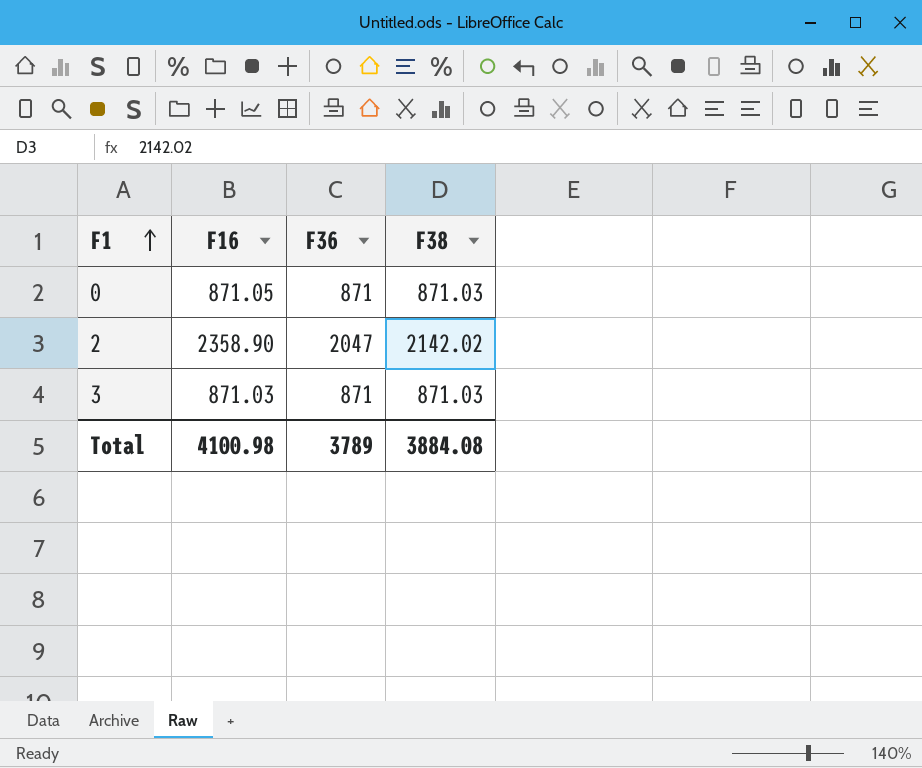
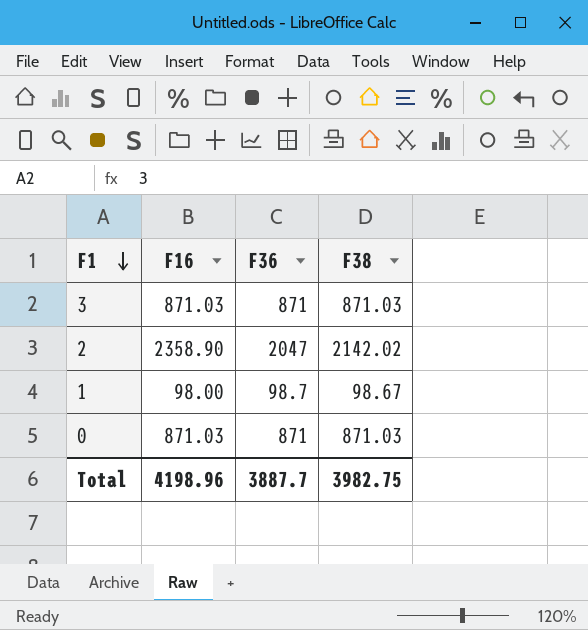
row order: F1 ascending -> F1 descending
row 1: none -> 98.00 | 98.7 | 98.67
0 | F16: 871.05 -> 871.03
Total | F16: 4100.98 -> 4198.96
Total | F36: 3789 -> 3887.7
Total | F38: 3884.08 -> 3982.75

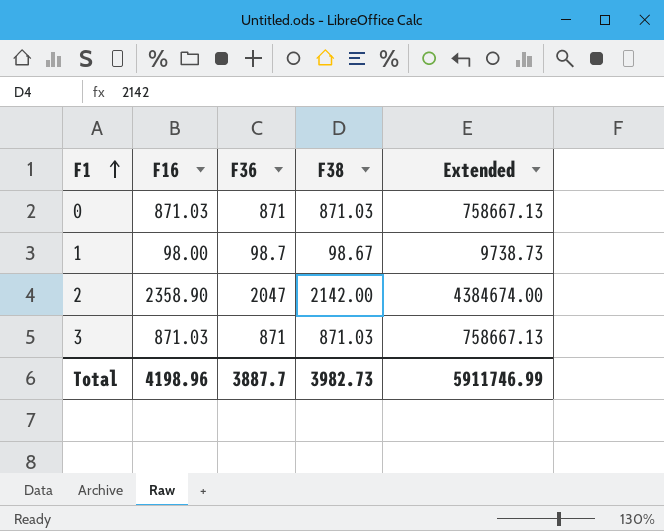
row order: F1 descending -> F1 ascending
column Extended | formula: none -> [F36] * [F38]
2 | F38: 2142.02 -> 2142.00
Total | F38: 3982.75 -> 3982.73

